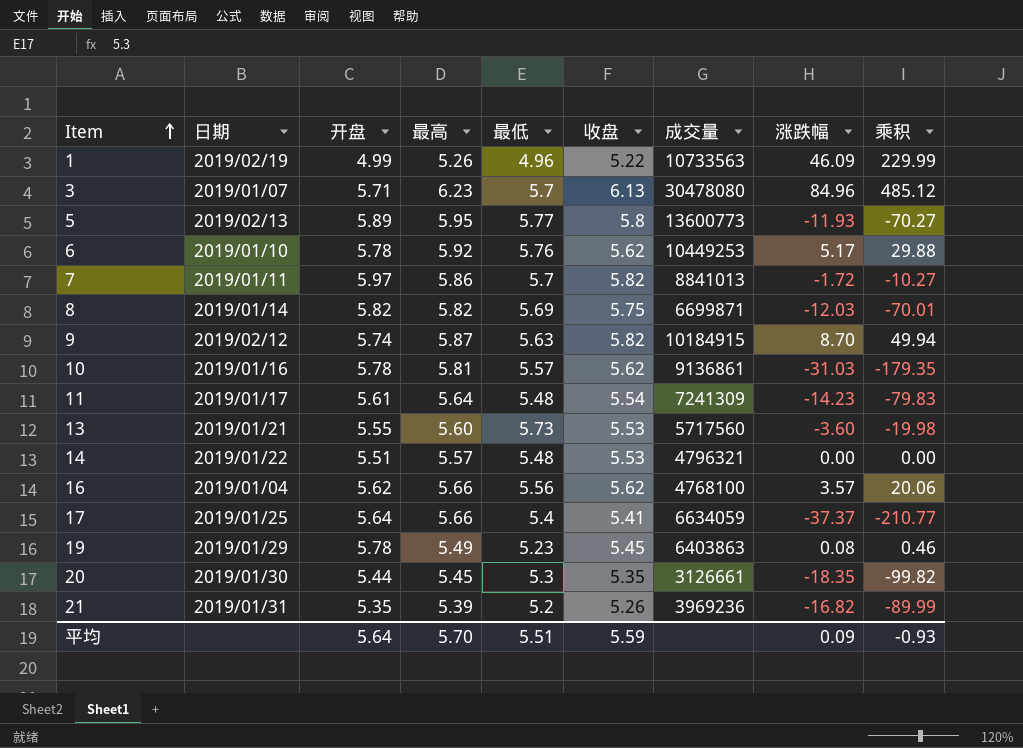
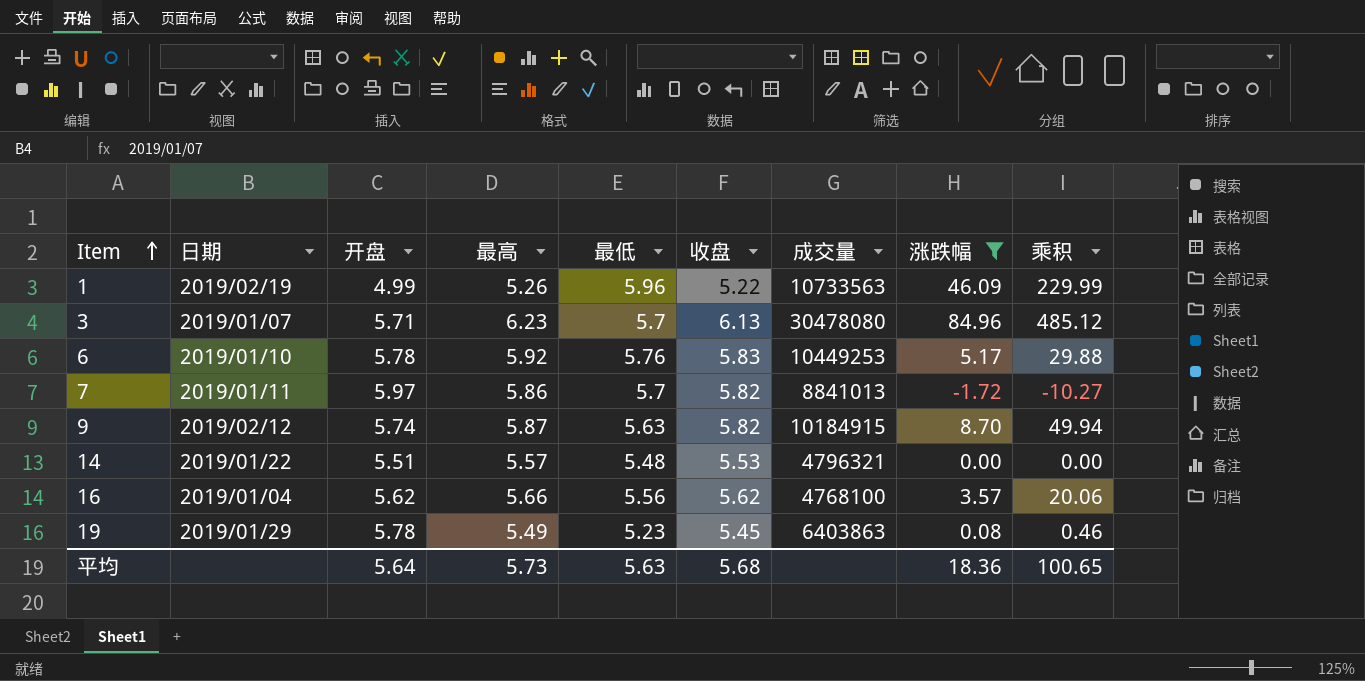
filter: none -> 涨跌幅 >= -1.72
1 | 最低: 4.96 -> 5.96
6 | 收盘: 5.62 -> 5.83
平均 | 最高: 5.70 -> 5.73
平均 | 最低: 5.51 -> 5.63
平均 | 收盘: 5.59 -> 5.68
平均 | 涨跌幅: 0.09 -> 18.36
平均 | 乘积: -0.93 -> 100.65

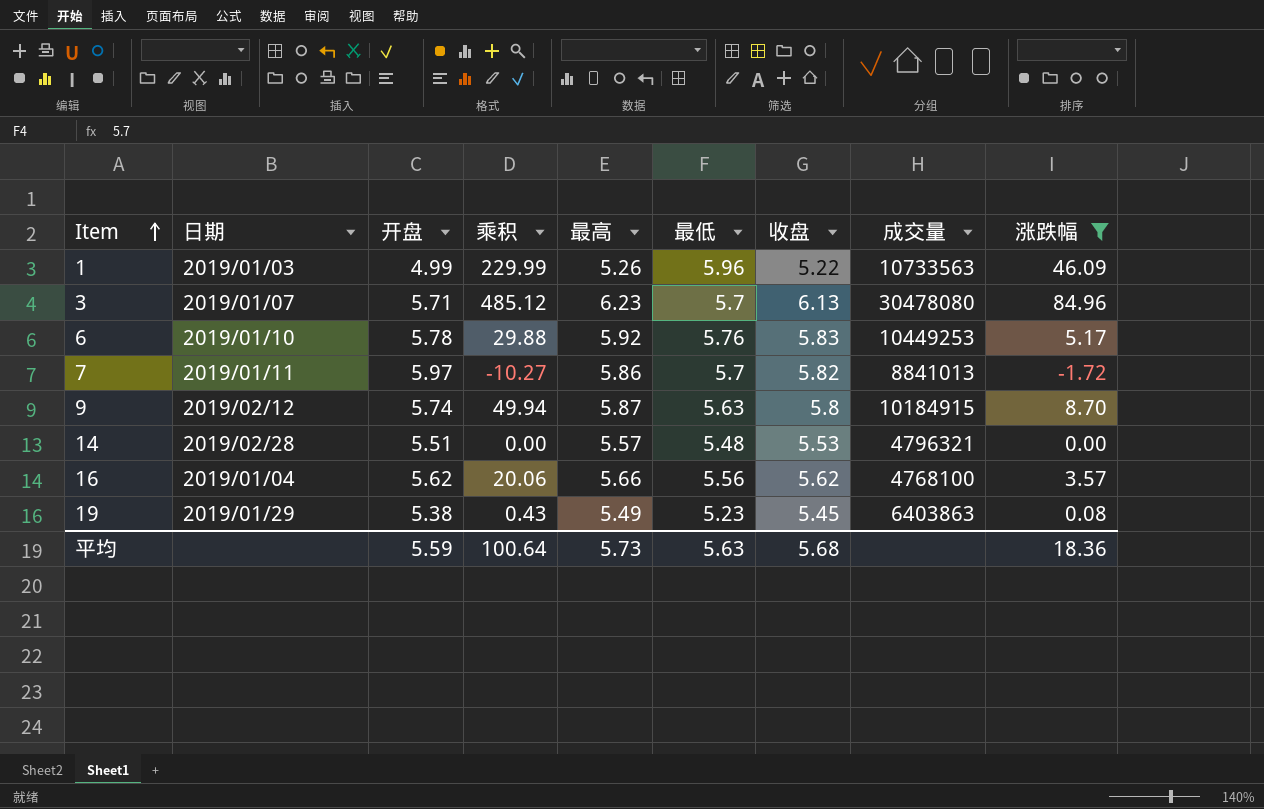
column 乘积 | position: 9 -> 4
1 | 日期: 2019/02/19 -> 2019/01/03
9 | 收盘: 5.82 -> 5.8
14 | 日期: 2019/01/22 -> 2019/02/28
19 | 开盘: 5.78 -> 5.38
19 | 乘积: 0.46 -> 0.43
平均 | 开盘: 5.64 -> 5.59
平均 | 乘积: 100.65 -> 100.64

